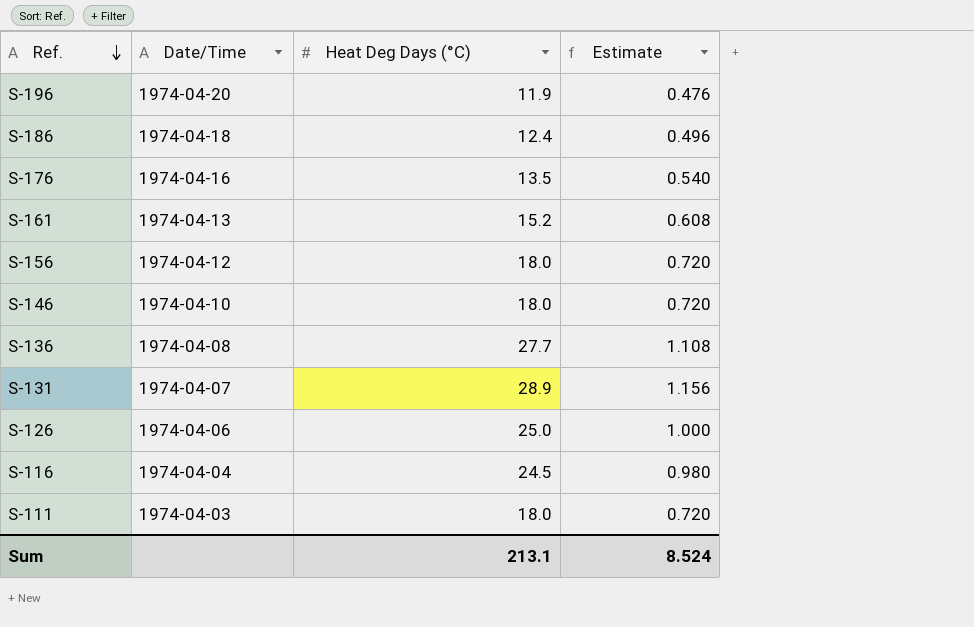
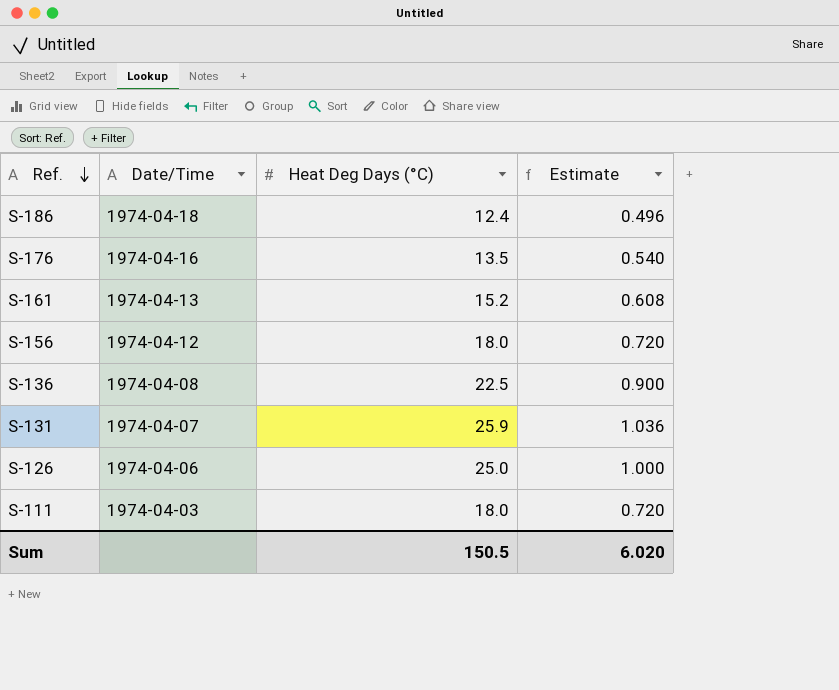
row S-196: 1974-04-20 | 11.9 | 0.476 -> none
row S-146: 1974-04-10 | 18.0 | 0.720 -> none
row S-116: 1974-04-04 | 24.5 | 0.980 -> none
S-136 | Heat Deg Days (°C): 27.7 -> 22.5
S-136 | Estimate: 1.108 -> 0.900
S-131 | Heat Deg Days (°C): 28.9 -> 25.9
S-131 | Estimate: 1.156 -> 1.036
Sum | Heat Deg Days (°C): 213.1 -> 150.5
Sum | Estimate: 8.524 -> 6.020

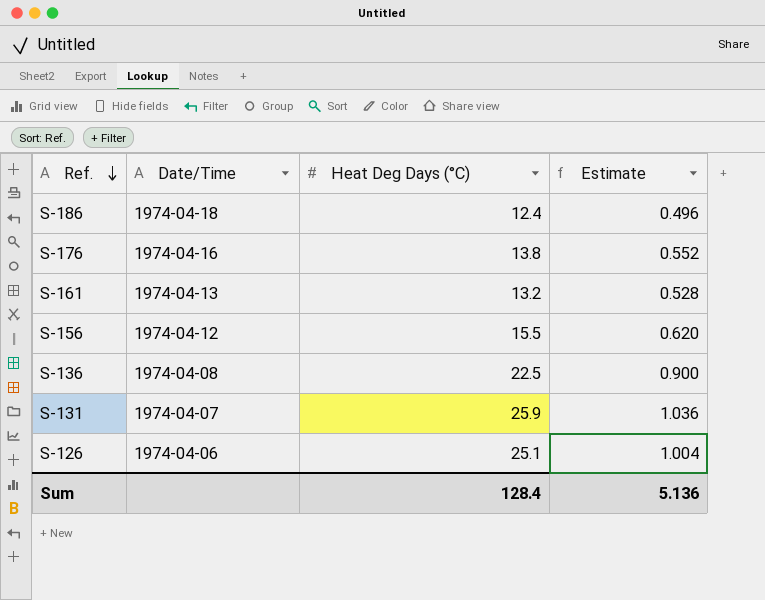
row S-111: 1974-04-03 | 18.0 | 0.720 -> none
S-176 | Heat Deg Days (°C): 13.5 -> 13.8
S-176 | Estimate: 0.540 -> 0.552
S-161 | Heat Deg Days (°C): 15.2 -> 13.2
S-161 | Estimate: 0.608 -> 0.528
S-156 | Heat Deg Days (°C): 18.0 -> 15.5
S-156 | Estimate: 0.720 -> 0.620
S-126 | Heat Deg Days (°C): 25.0 -> 25.1
S-126 | Estimate: 1.000 -> 1.004
Sum | Heat Deg Days (°C): 150.5 -> 128.4
Sum | Estimate: 6.020 -> 5.136

